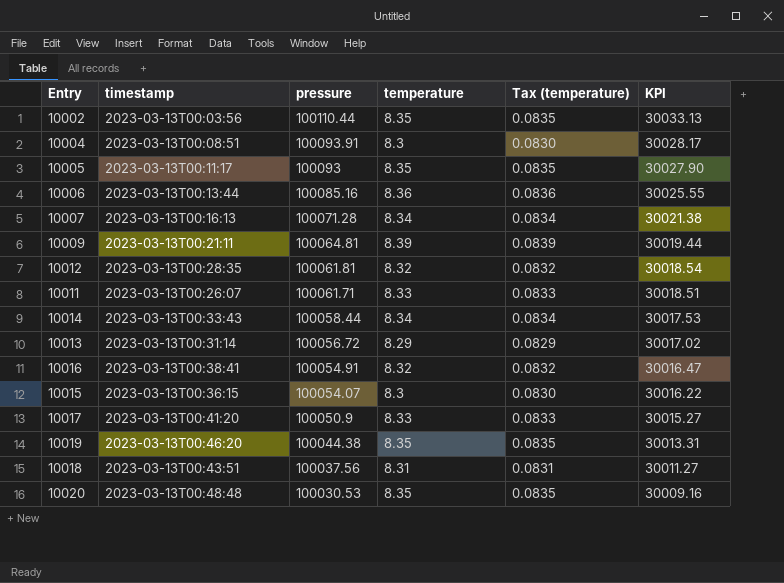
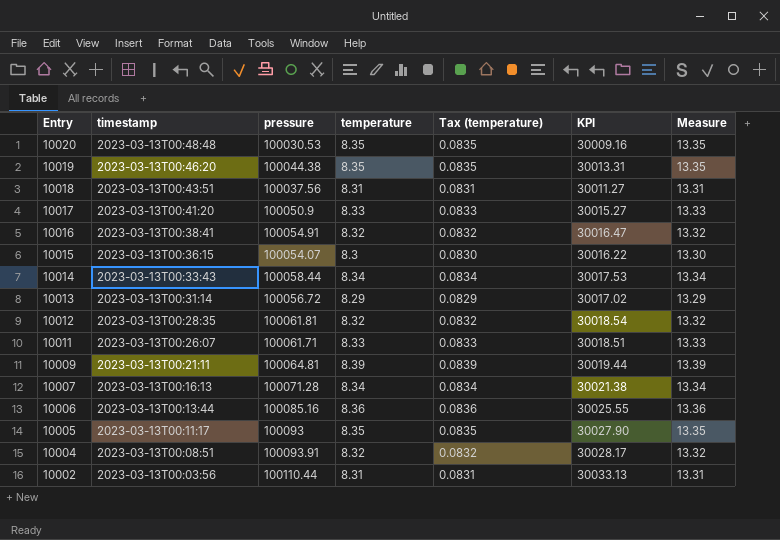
row order: pressure descending -> Entry descending
column Measure | formula: none -> [temperature] + 5
10004 | temperature: 8.3 -> 8.32
10004 | Tax (temperature): 0.0830 -> 0.0832
10002 | temperature: 8.35 -> 8.31
10002 | Tax (temperature): 0.0835 -> 0.0831

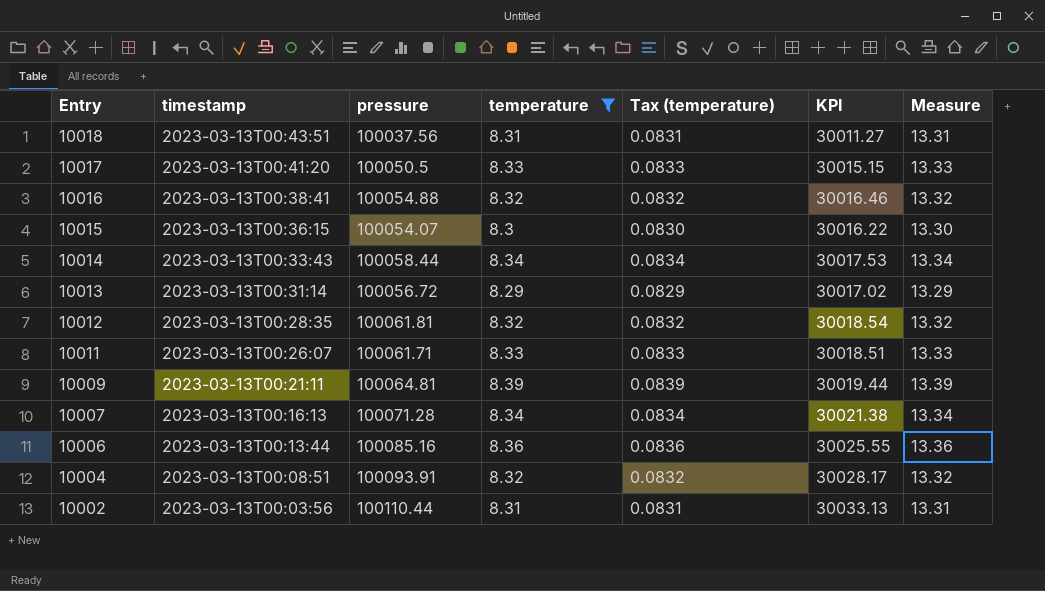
filter: none -> temperature != 8.35
10017 | pressure: 100050.9 -> 100050.5
10017 | KPI: 30015.27 -> 30015.15
10016 | pressure: 100054.91 -> 100054.88
10016 | KPI: 30016.47 -> 30016.46

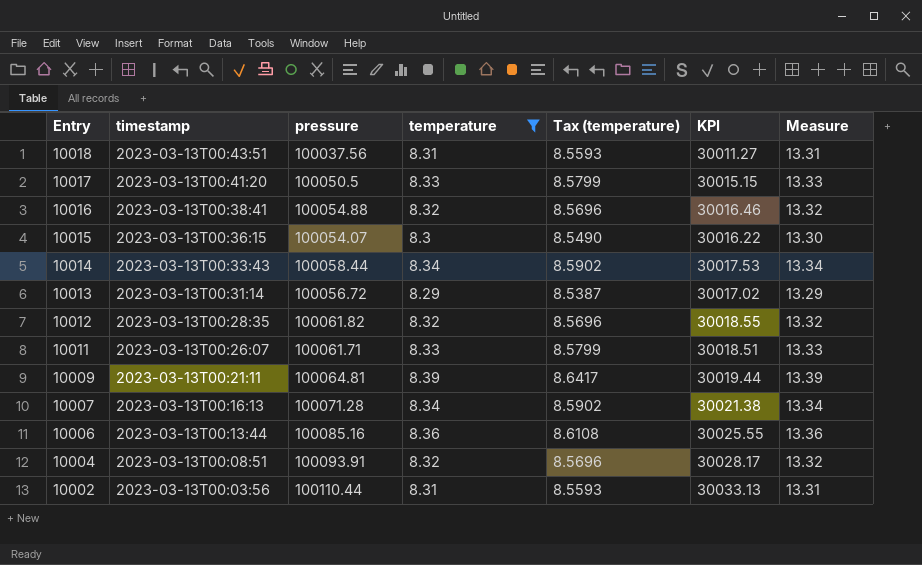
column Tax (temperature) | formula: [temperature] * 0.01 -> [temperature] * 1.03
10012 | pressure: 100061.81 -> 100061.82
10012 | KPI: 30018.54 -> 30018.55

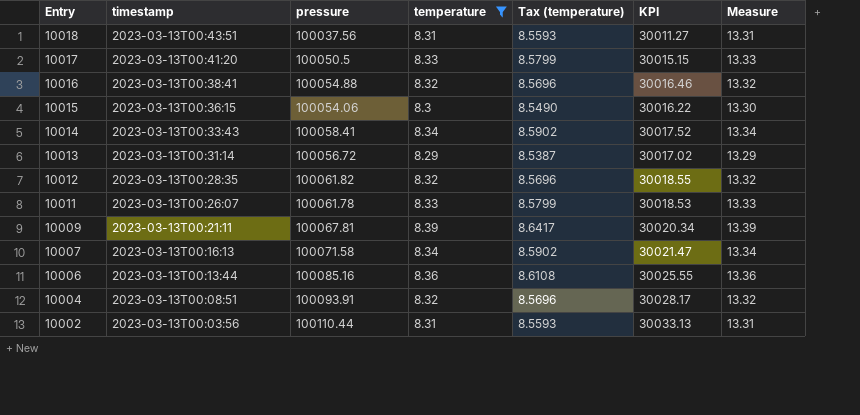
10015 | pressure: 100054.07 -> 100054.06
10014 | pressure: 100058.44 -> 100058.41
10014 | KPI: 30017.53 -> 30017.52
10011 | pressure: 100061.71 -> 100061.78
10011 | KPI: 30018.51 -> 30018.53
10009 | pressure: 100064.81 -> 100067.81
10009 | KPI: 30019.44 -> 30020.34
10007 | pressure: 100071.28 -> 100071.58
10007 | KPI: 30021.38 -> 30021.47

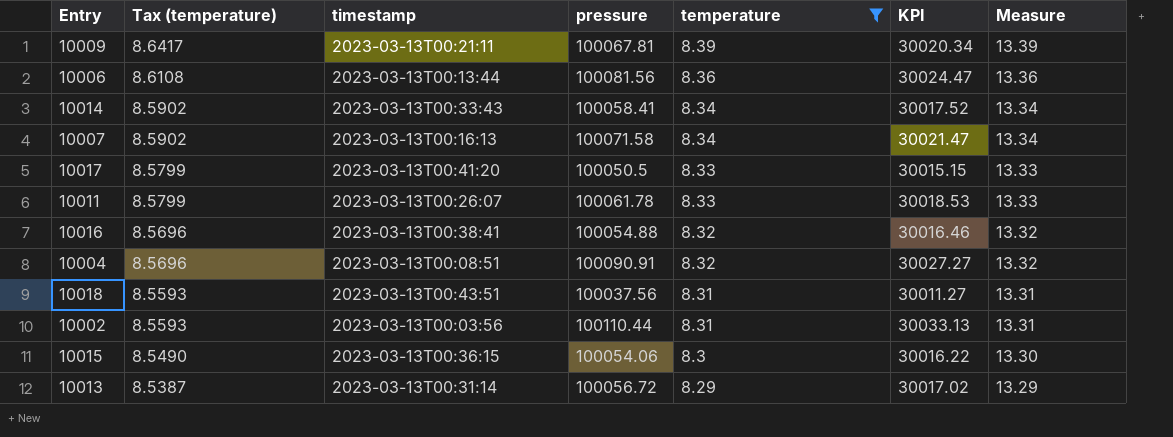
row order: Entry descending -> Tax (temperature) descending
column Tax (temperature) | position: 5 -> 2
row 10012: 2023-03-13T00:28:35 | 100061.82 | 8.32 | 8.5696 | 30018.55 | 13.32 -> none
10006 | pressure: 100085.16 -> 100081.56
10006 | KPI: 30025.55 -> 30024.47
10004 | pressure: 100093.91 -> 100090.91
10004 | KPI: 30028.17 -> 30027.27

